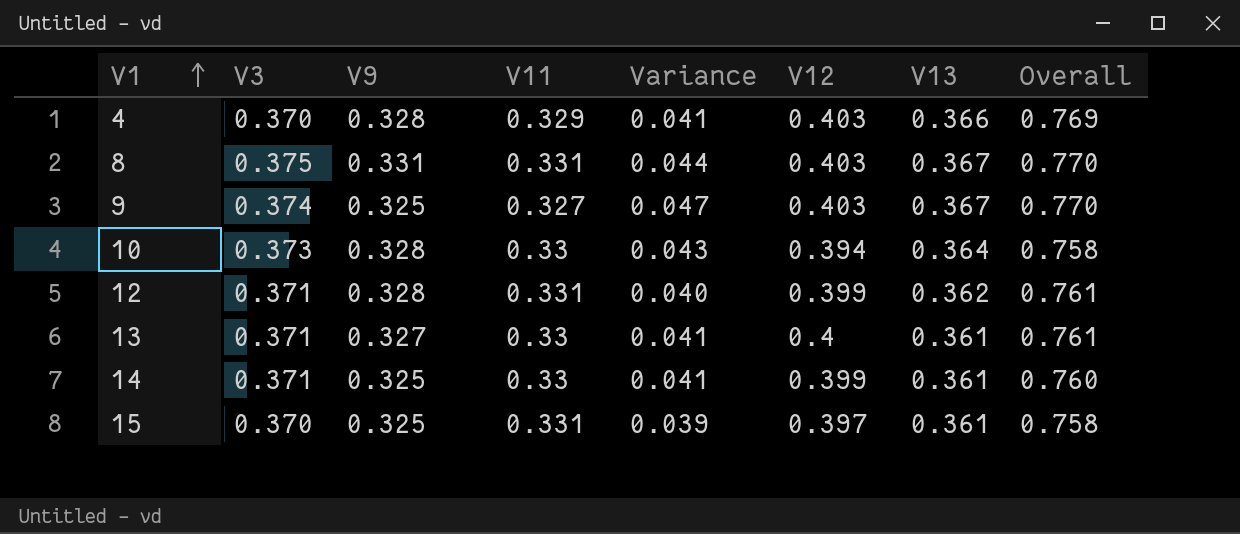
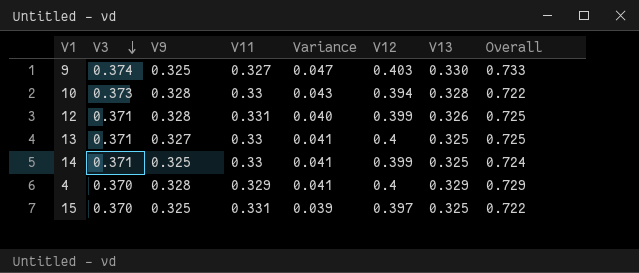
row order: V1 ascending -> V3 descending
row 8: 0.375 | 0.331 | 0.331 | 0.044 | 0.403 | 0.367 | 0.770 -> none
9 | V13: 0.367 -> 0.330
9 | Overall: 0.770 -> 0.733
10 | V13: 0.364 -> 0.328
10 | Overall: 0.758 -> 0.722
12 | V13: 0.362 -> 0.326
12 | Overall: 0.761 -> 0.725
13 | V13: 0.361 -> 0.325
13 | Overall: 0.761 -> 0.725
14 | V13: 0.361 -> 0.325
14 | Overall: 0.760 -> 0.724
4 | V12: 0.403 -> 0.4
4 | V13: 0.366 -> 0.329
4 | Overall: 0.769 -> 0.729
15 | V13: 0.361 -> 0.325
15 | Overall: 0.758 -> 0.722

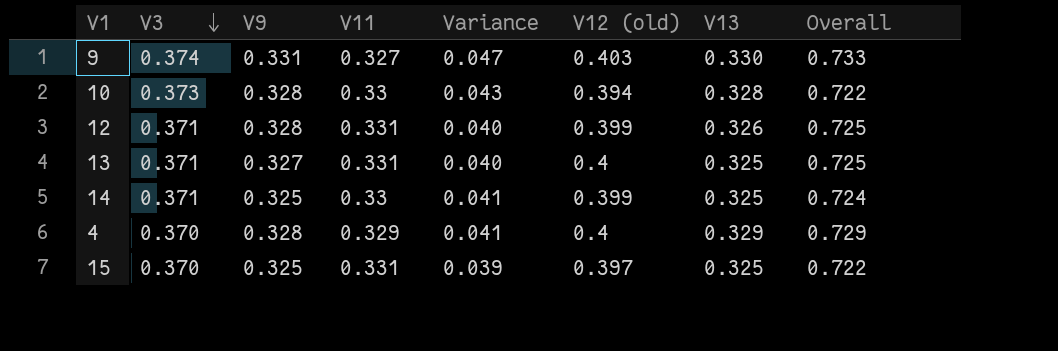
column name: V12 -> V12 (old)
9 | V9: 0.325 -> 0.331
13 | V11: 0.33 -> 0.331
13 | Variance: 0.041 -> 0.040

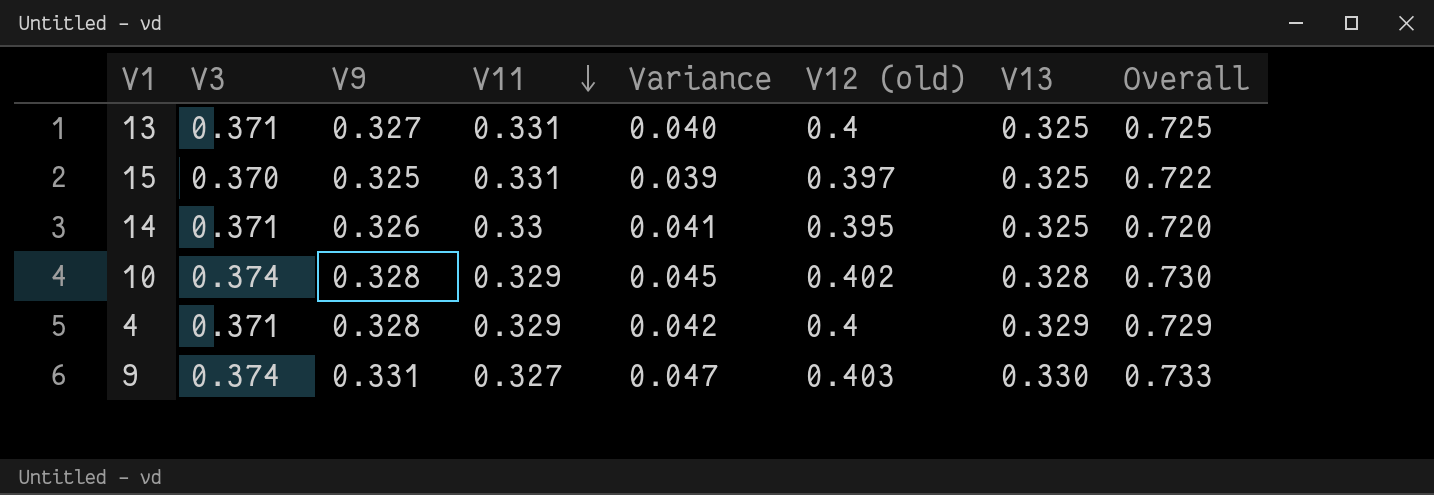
row order: V3 descending -> V11 descending
row 12: 0.371 | 0.328 | 0.331 | 0.040 | 0.399 | 0.326 | 0.725 -> none
14 | V9: 0.325 -> 0.326
14 | V12 (old): 0.399 -> 0.395
14 | Overall: 0.724 -> 0.720
10 | V3: 0.373 -> 0.374
10 | V11: 0.33 -> 0.329
10 | Variance: 0.043 -> 0.045
10 | V12 (old): 0.394 -> 0.402
10 | Overall: 0.722 -> 0.730
4 | V3: 0.370 -> 0.371
4 | Variance: 0.041 -> 0.042

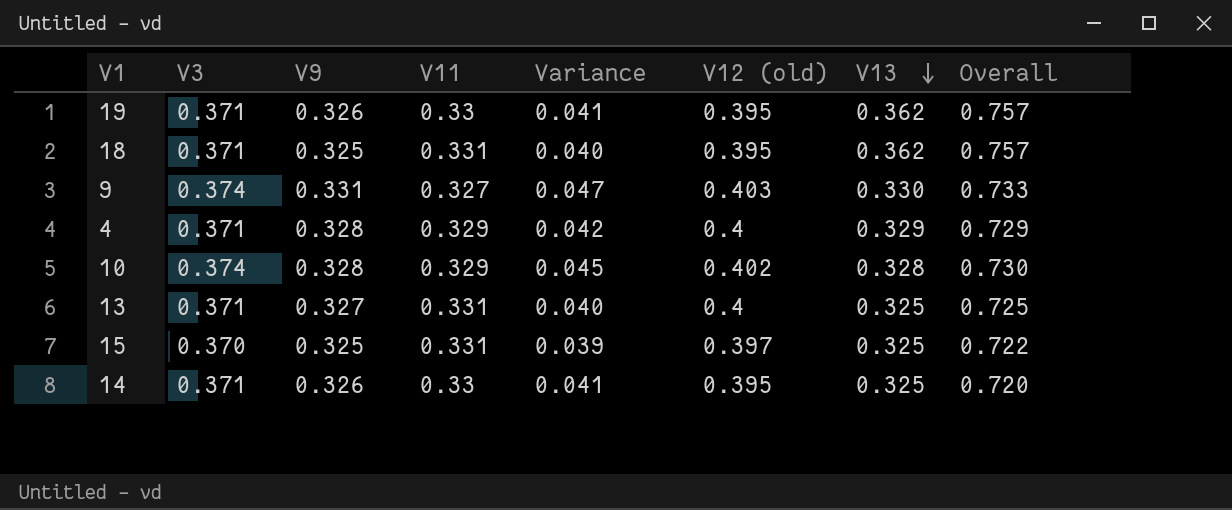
row order: V11 descending -> V13 descending
row 19: none -> 0.371 | 0.326 | 0.33 | 0.041 | 0.395 | 0.362 | 0.757
row 18: none -> 0.371 | 0.325 | 0.331 | 0.040 | 0.395 | 0.362 | 0.757

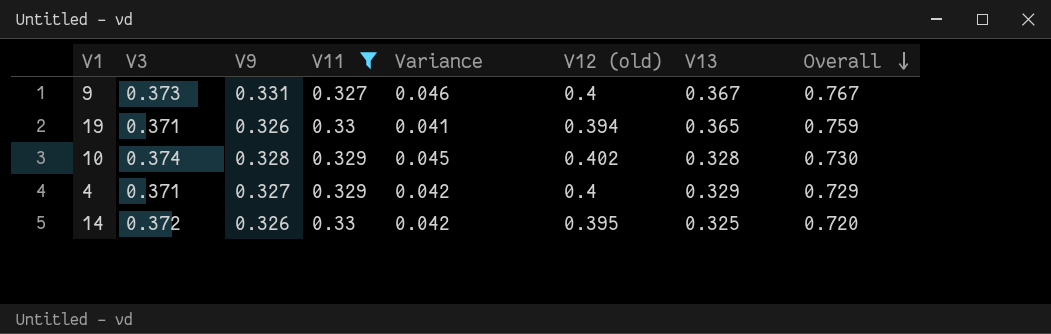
filter: none -> V11 != 0.331
row order: V13 descending -> Overall descending
9 | V3: 0.374 -> 0.373
9 | Variance: 0.047 -> 0.046
9 | V12 (old): 0.403 -> 0.4
9 | V13: 0.330 -> 0.367
9 | Overall: 0.733 -> 0.767
19 | V12 (old): 0.395 -> 0.394
19 | V13: 0.362 -> 0.365
19 | Overall: 0.757 -> 0.759
4 | V9: 0.328 -> 0.327
14 | V3: 0.371 -> 0.372
14 | Variance: 0.041 -> 0.042

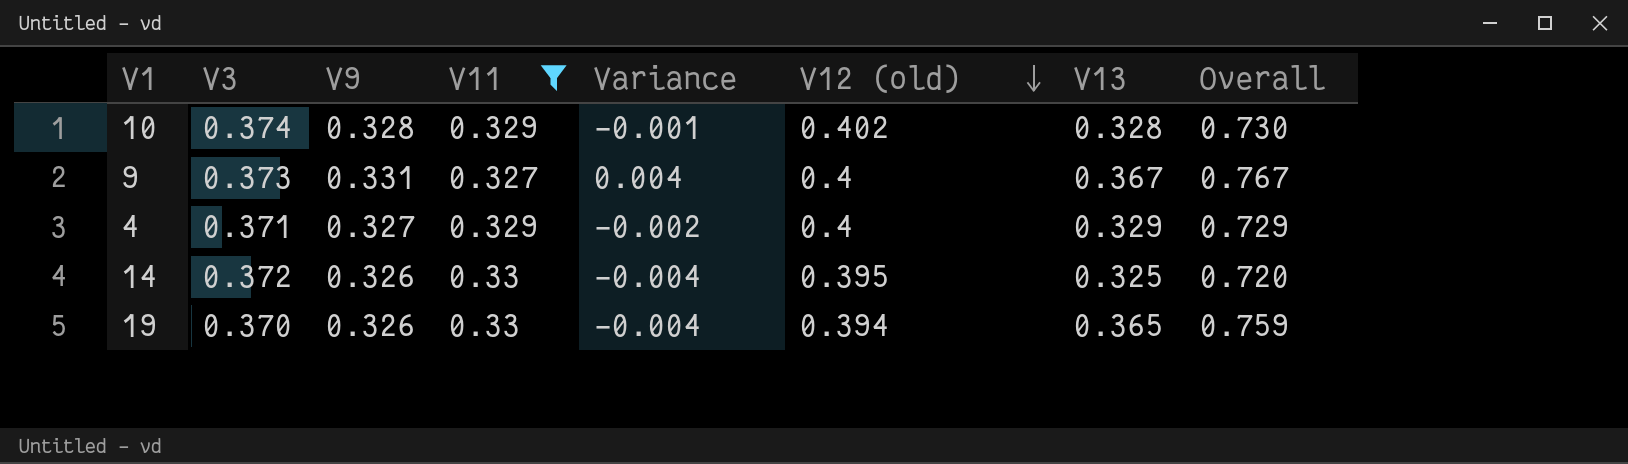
row order: Overall descending -> V12 (old) descending
column Variance | formula: [V3] - [V11] -> [V9] - [V11]
19 | V3: 0.371 -> 0.370

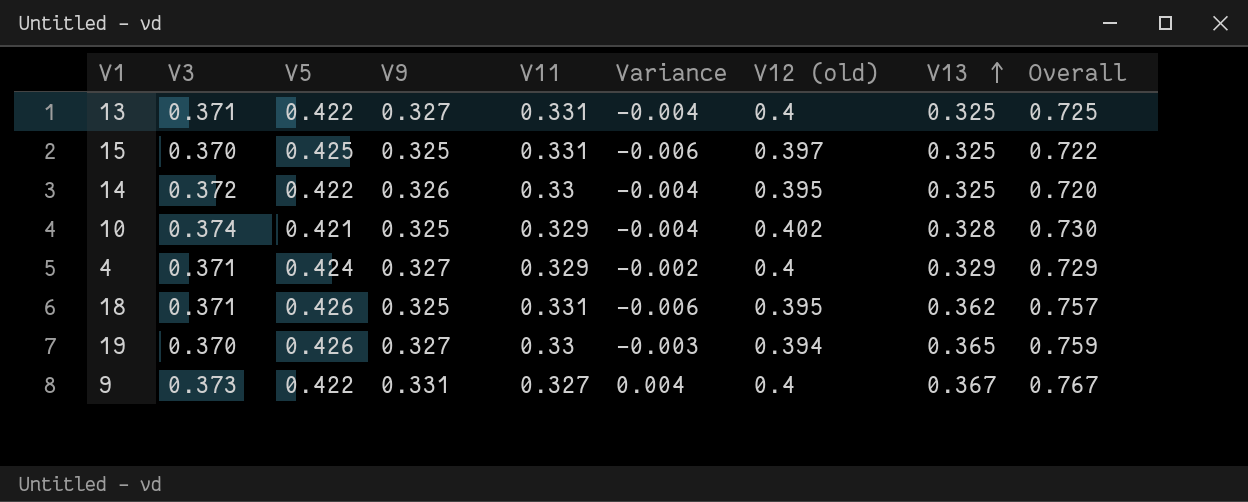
filter: V11 != 0.331 -> none
row order: V12 (old) descending -> V13 ascending
column V5 | position: none -> 3
10 | V9: 0.328 -> 0.325
10 | Variance: -0.001 -> -0.004
19 | V9: 0.326 -> 0.327
19 | Variance: -0.004 -> -0.003

